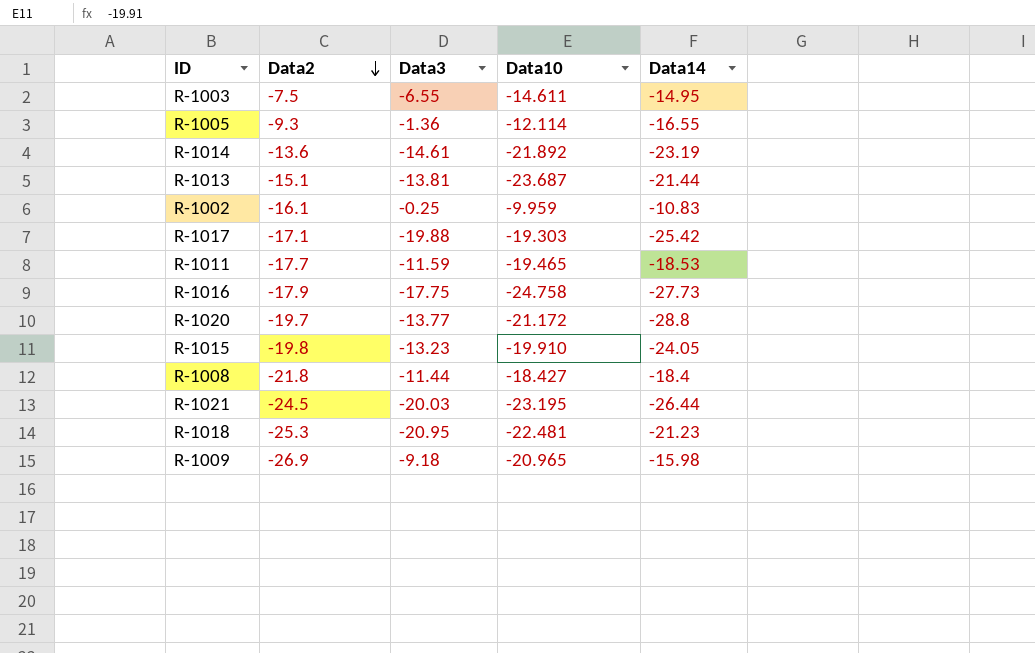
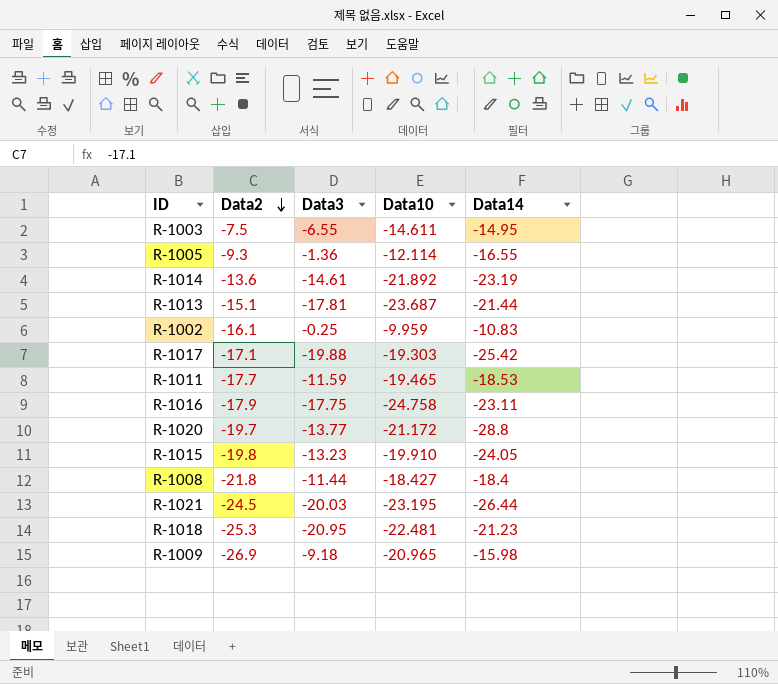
R-1013 | Data3: -13.81 -> -17.81
R-1016 | Data14: -27.73 -> -23.11

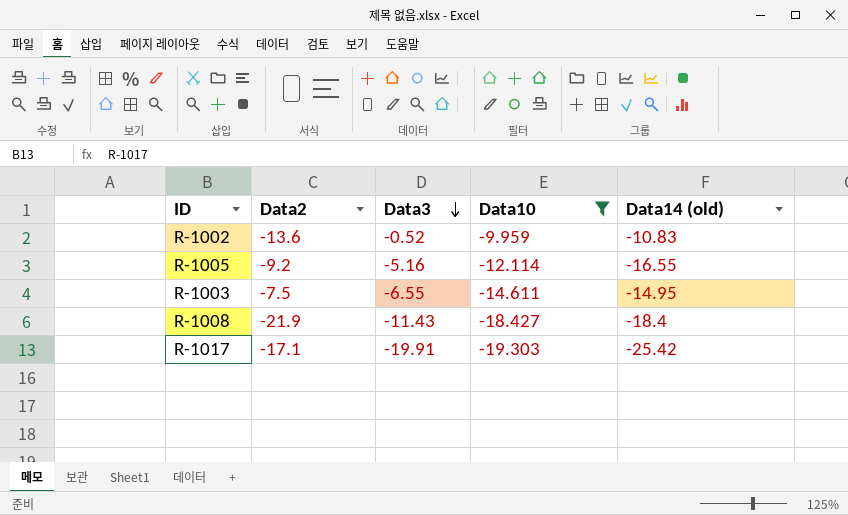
filter: none -> Data10 >= -19.303
row order: Data2 descending -> Data3 descending
column name: Data14 -> Data14 (old)
R-1002 | Data2: -16.1 -> -13.6
R-1002 | Data3: -0.25 -> -0.52
R-1005 | Data2: -9.3 -> -9.2
R-1005 | Data3: -1.36 -> -5.16
R-1008 | Data2: -21.8 -> -21.9
R-1008 | Data3: -11.44 -> -11.43
R-1017 | Data3: -19.88 -> -19.91

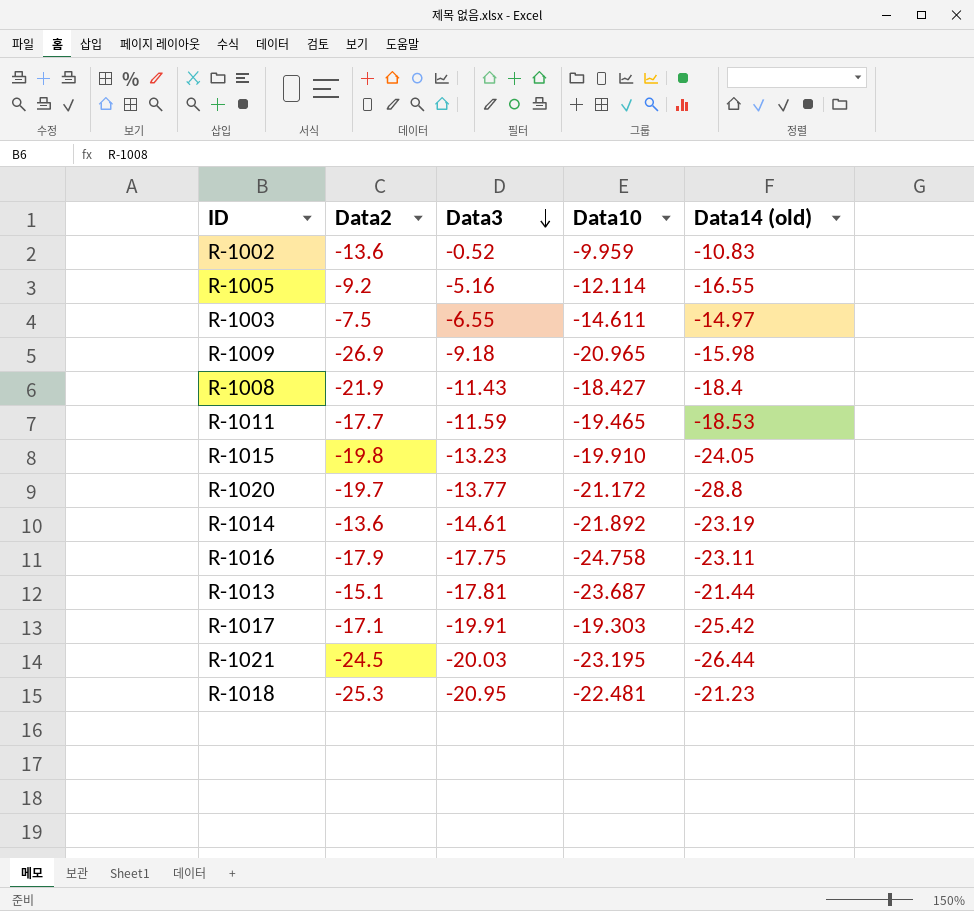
filter: Data10 >= -19.303 -> none
R-1003 | Data14 (old): -14.95 -> -14.97

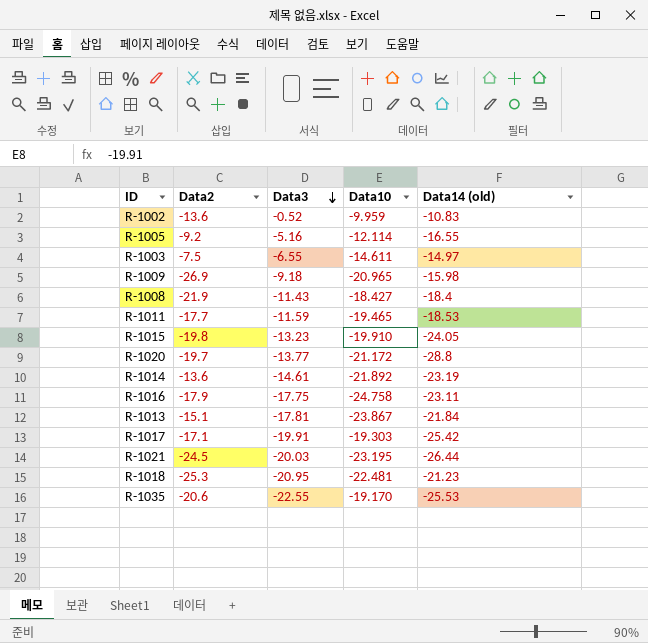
R-1013 | Data10: -23.687 -> -23.867
R-1013 | Data14 (old): -21.44 -> -21.84
row R-1035: none -> -20.6 | -22.55 | -19.170 | -25.53

